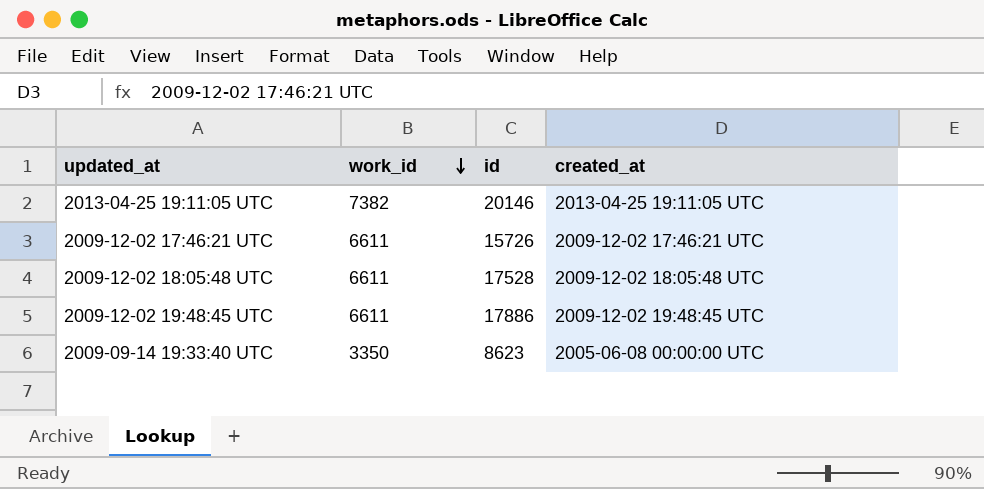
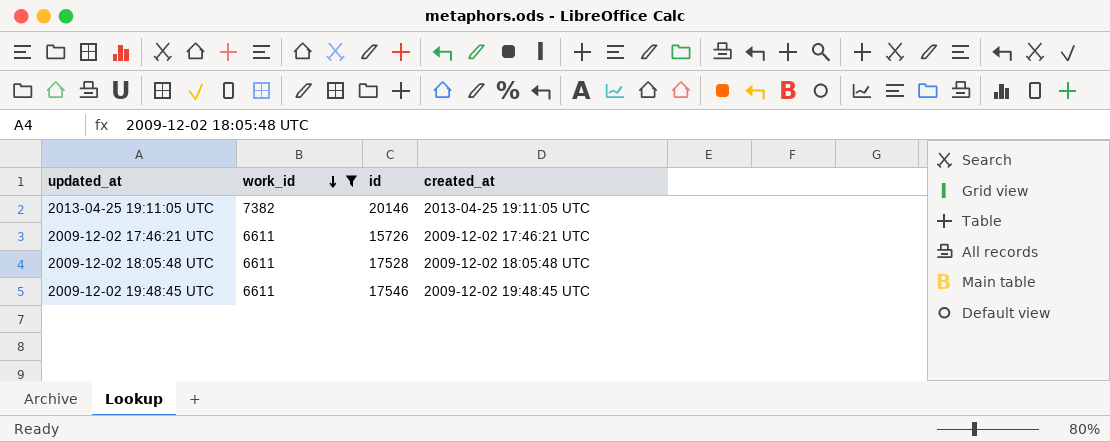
filter: none -> work_id != 3350
2009-12-02 19:48:45 UTC | id: 17886 -> 17546

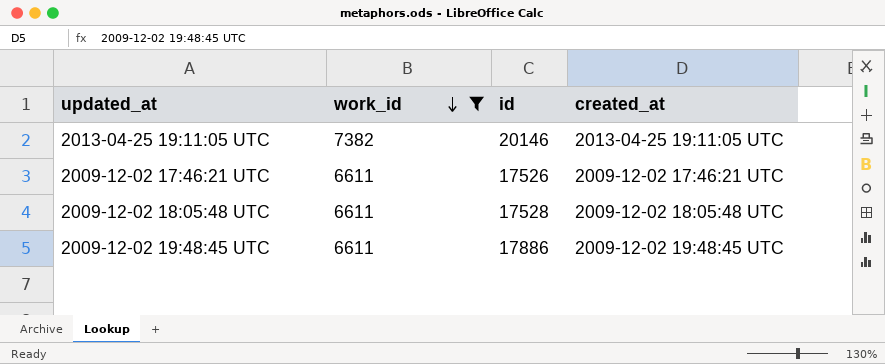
2009-12-02 17:46:21 UTC | id: 15726 -> 17526
2009-12-02 19:48:45 UTC | id: 17546 -> 17886

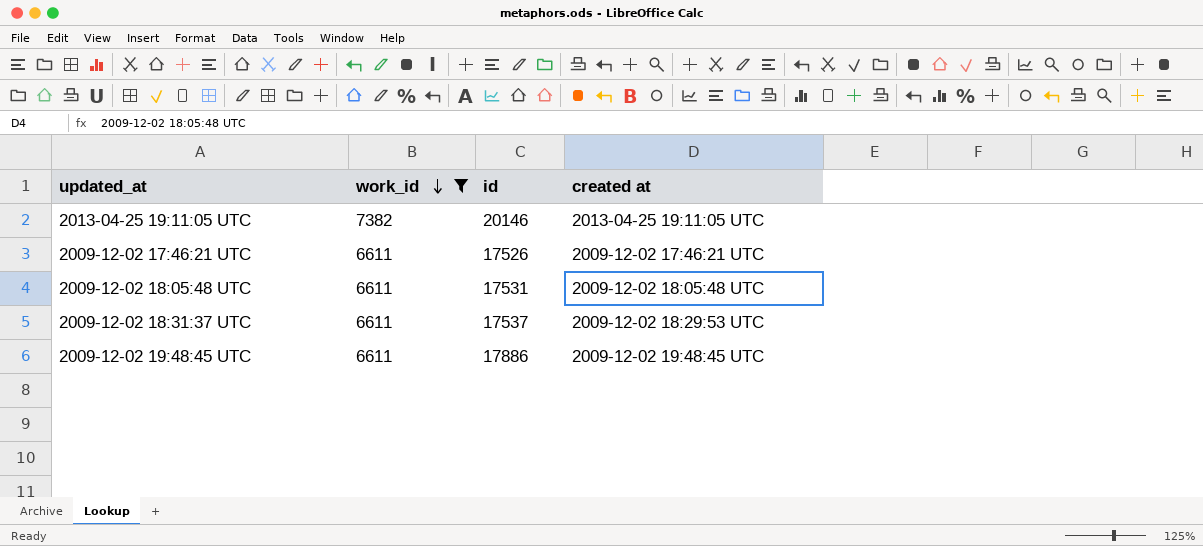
column name: created_at -> created at
2009-12-02 18:05:48 UTC | id: 17528 -> 17531
row 2009-12-02 18:31:37 UTC: none -> 6611 | 17537 | 2009-12-02 18:29:53 UTC

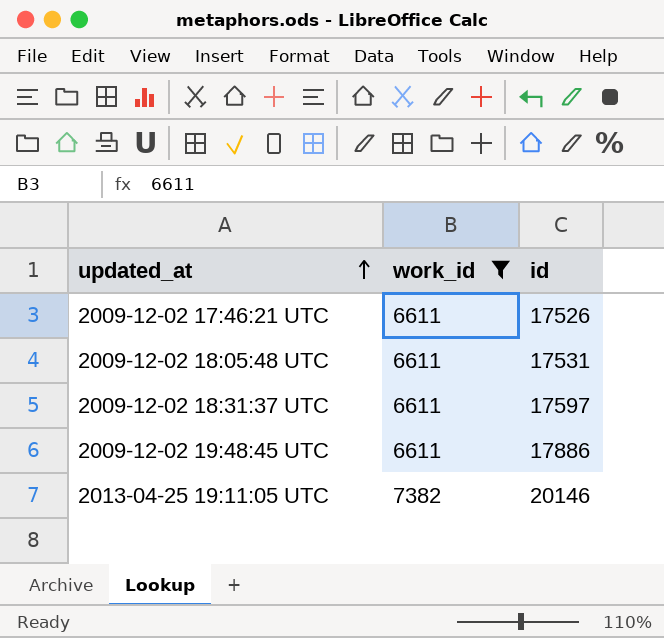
row order: work_id descending -> updated_at ascending
column created at | position: 4 -> none
2009-12-02 18:31:37 UTC | id: 17537 -> 17597

